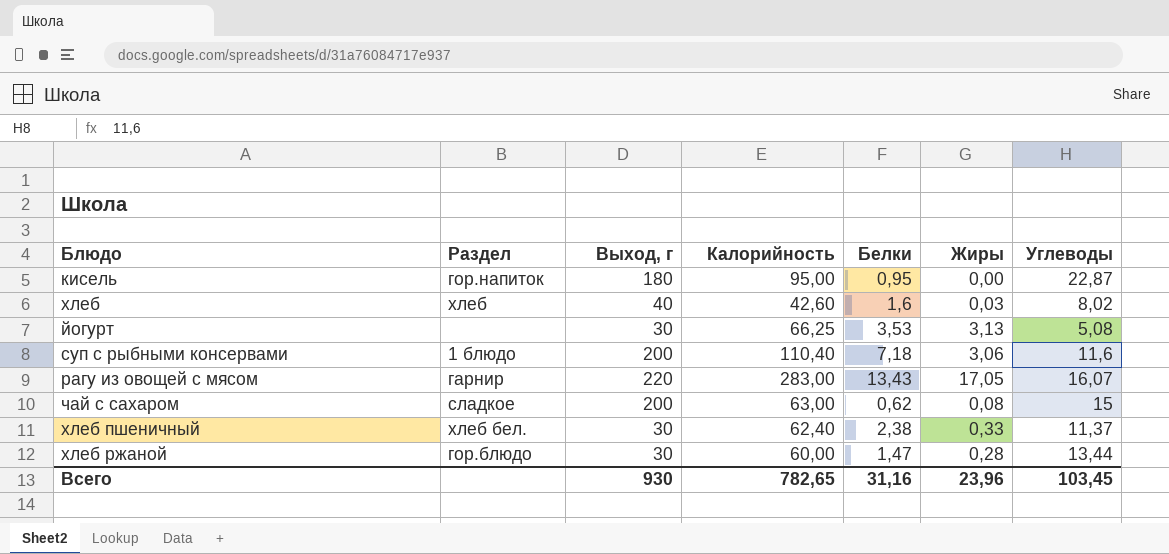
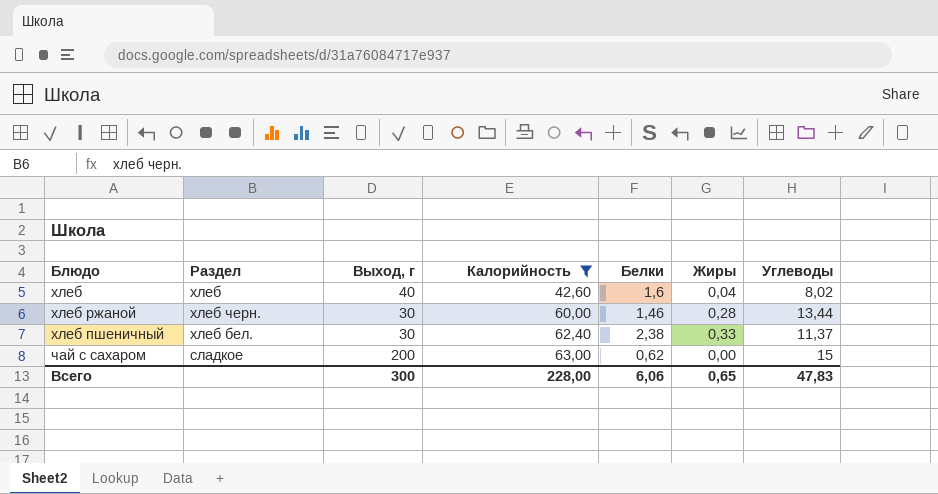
filter: none -> Калорийность <= 63,00
row order: none -> Калорийность ascending
хлеб | Жиры: 0,03 -> 0,04
хлеб ржаной | Раздел: гор.блюдо -> хлеб черн.
хлеб ржаной | Белки: 1,47 -> 1,46
чай с сахаром | Жиры: 0,08 -> 0,00
Всего | Выход, г: 930 -> 300
Всего | Калорийность: 782,65 -> 228,00
Всего | Белки: 31,16 -> 6,06
Всего | Жиры: 23,96 -> 0,65
Всего | Углеводы: 103,45 -> 47,83

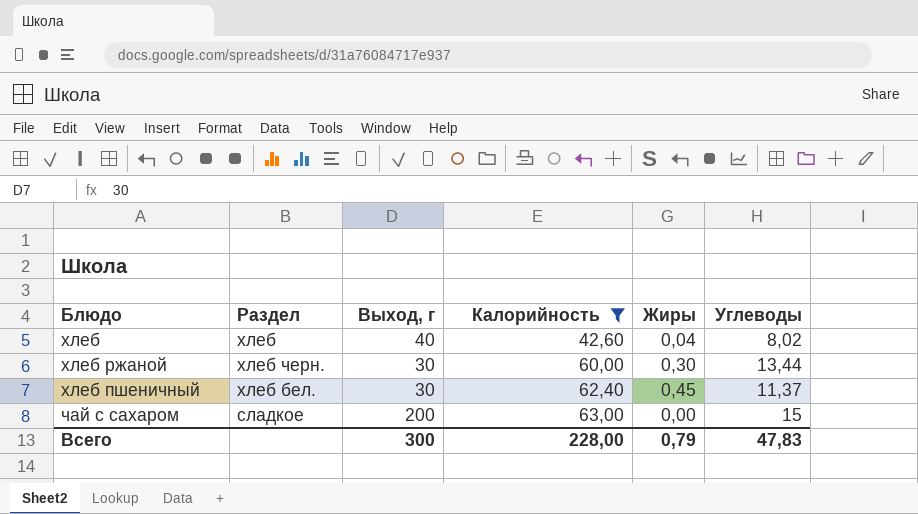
column Белки | position: 5 -> none
хлеб ржаной | Жиры: 0,28 -> 0,30
хлеб пшеничный | Жиры: 0,33 -> 0,45
Всего | Жиры: 0,65 -> 0,79

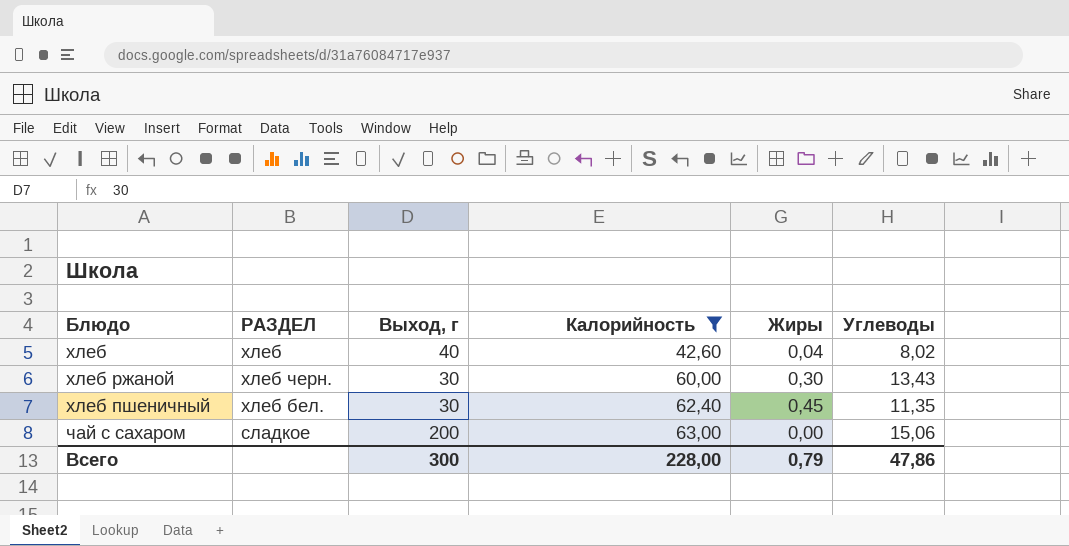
column name: Раздел -> РАЗДЕЛ
хлеб ржаной | Углеводы: 13,44 -> 13,43
хлеб пшеничный | Углеводы: 11,37 -> 11,35
чай с сахаром | Углеводы: 15 -> 15,06
Всего | Углеводы: 47,83 -> 47,86

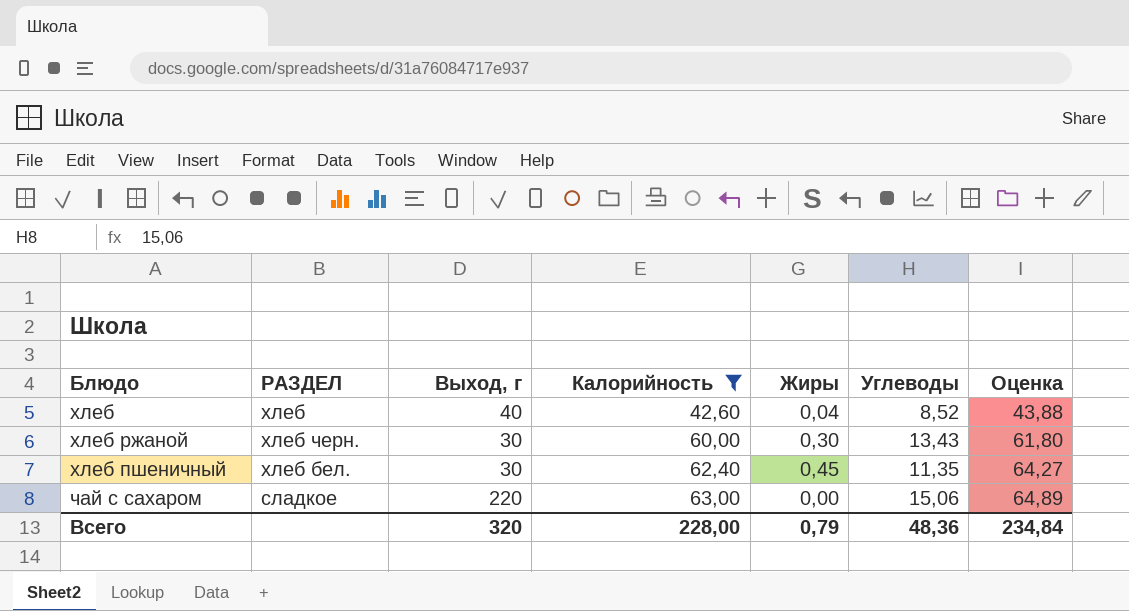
column Оценка | formula: none -> [Калорийность] * 1,03
хлеб | Углеводы: 8,02 -> 8,52
чай с сахаром | Выход, г: 200 -> 220
Всего | Выход, г: 300 -> 320
Всего | Углеводы: 47,86 -> 48,36

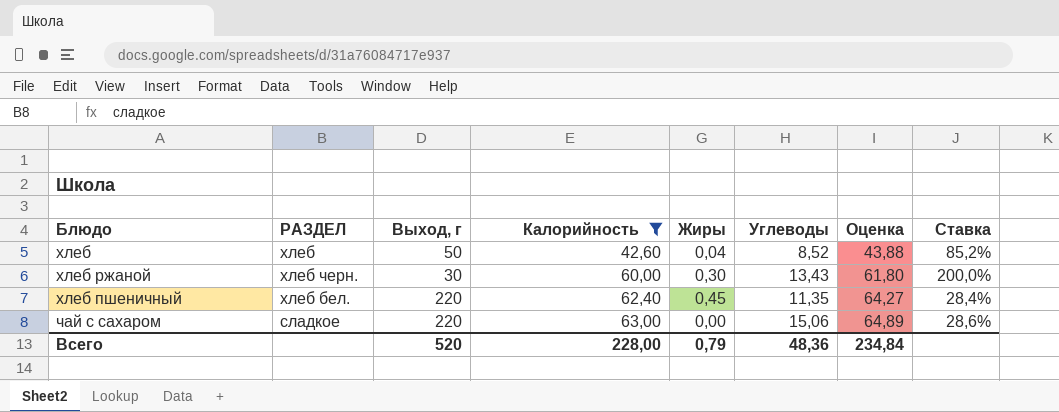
column Ставка | formula: none -> [Калорийность] / [Выход, г]
хлеб | Выход, г: 40 -> 50
хлеб пшеничный | Выход, г: 30 -> 220
Всего | Выход, г: 320 -> 520

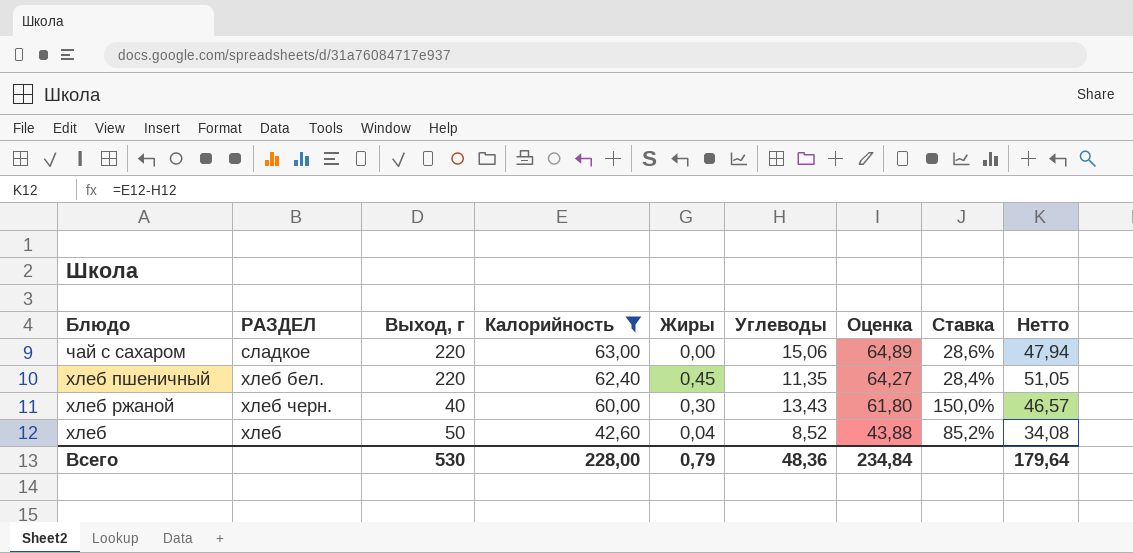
row order: Калорийность ascending -> Калорийность descending
column Нетто | formula: none -> [Калорийность] - [Углеводы]
хлеб ржаной | Выход, г: 30 -> 40
хлеб ржаной | Ставка: 200,0% -> 150,0%
Всего | Выход, г: 520 -> 530

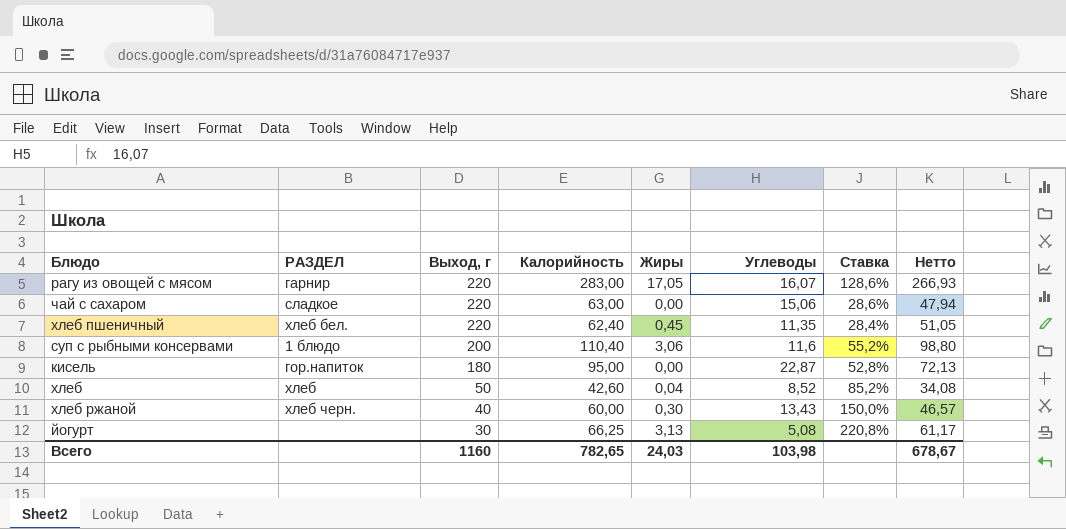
filter: Калорийность <= 63,00 -> none
row order: Калорийность descending -> Выход, г descending
column Оценка | formula: [Калорийность] * 1,03 -> none
Всего | Выход, г: 530 -> 1160
Всего | Калорийность: 228,00 -> 782,65
Всего | Жиры: 0,79 -> 24,03
Всего | Углеводы: 48,36 -> 103,98
Всего | Нетто: 179,64 -> 678,67

